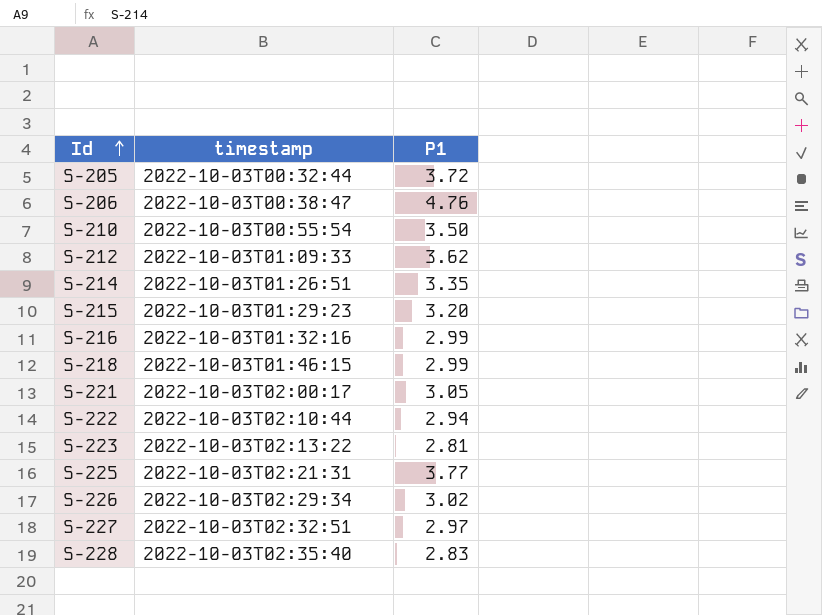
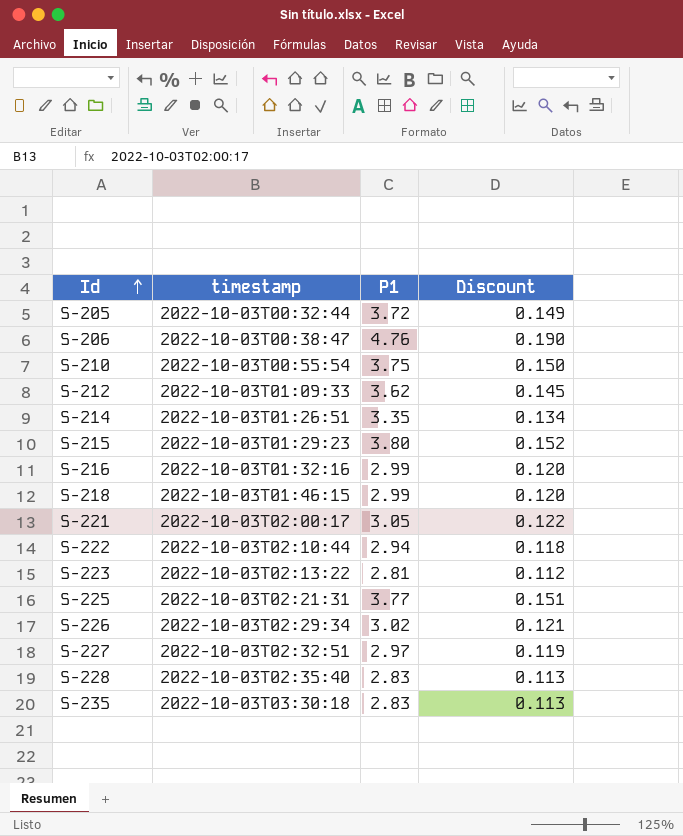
column Discount | formula: none -> [P1] * 0.04
S-210 | P1: 3.50 -> 3.75
S-215 | P1: 3.20 -> 3.80
row S-235: none -> 2022-10-03T03:30:18 | 2.83 | 0.113

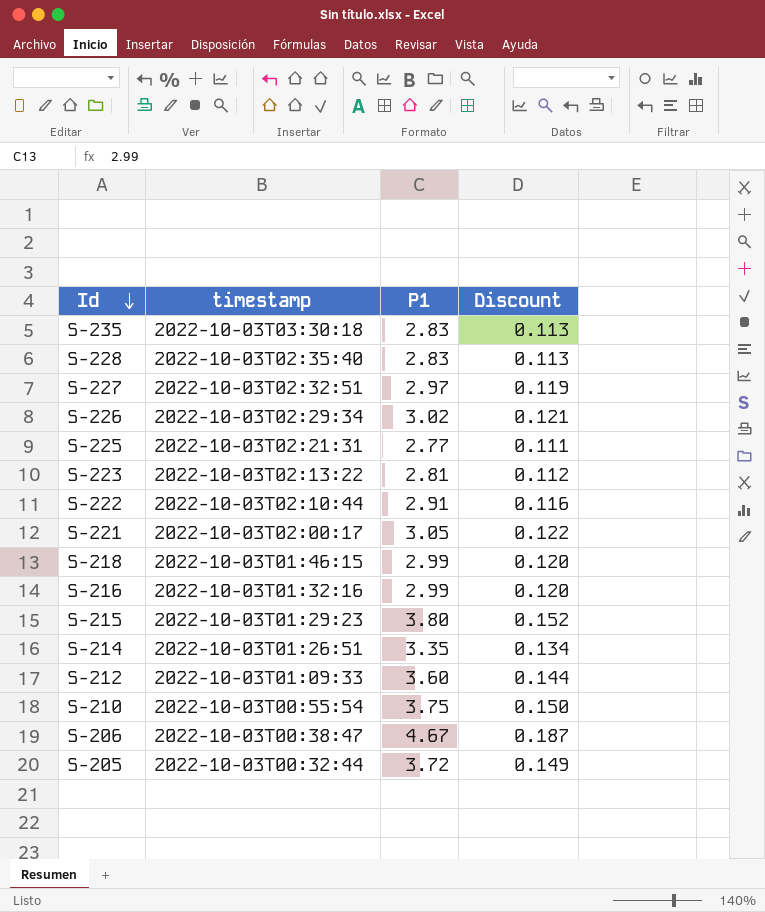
row order: Id ascending -> Id descending
S-225 | P1: 3.77 -> 2.77
S-225 | Discount: 0.151 -> 0.111
S-222 | P1: 2.94 -> 2.91
S-222 | Discount: 0.118 -> 0.116
S-212 | P1: 3.62 -> 3.60
S-212 | Discount: 0.145 -> 0.144
S-206 | P1: 4.76 -> 4.67
S-206 | Discount: 0.190 -> 0.187

